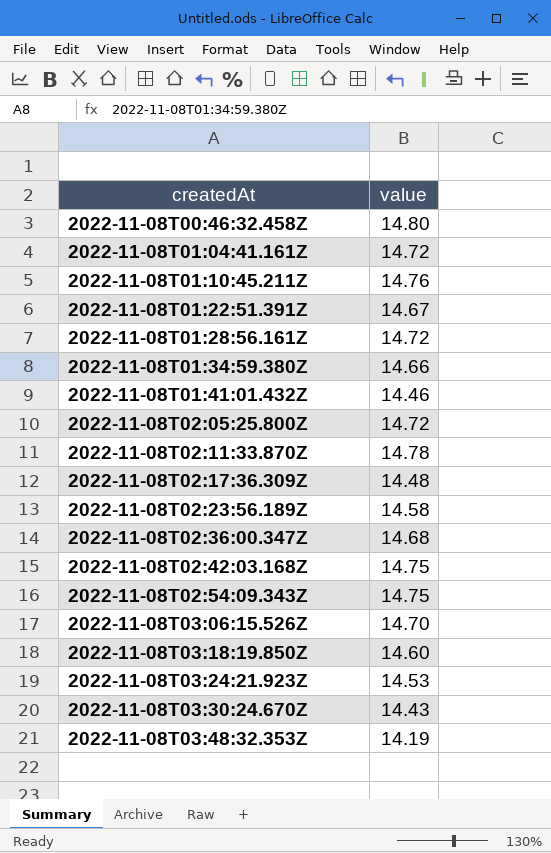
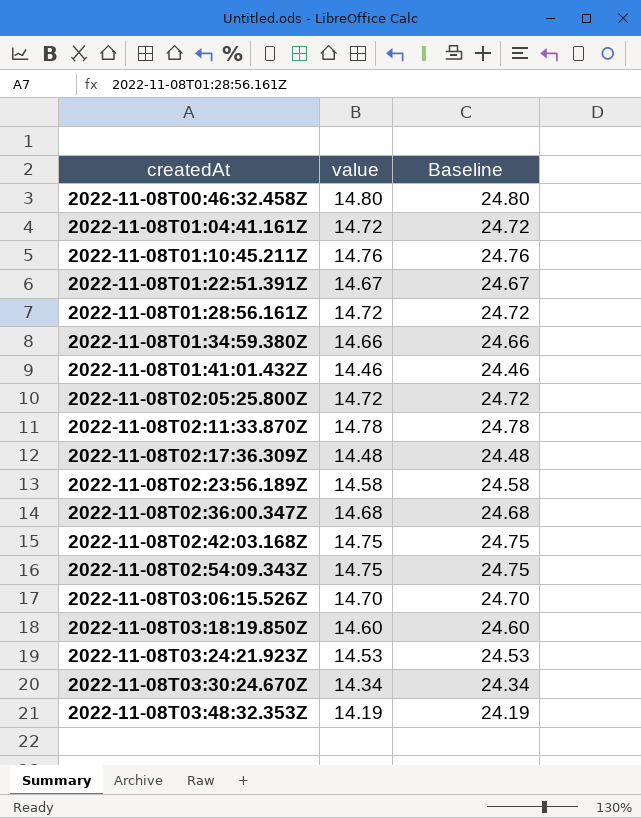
column Baseline | formula: none -> [value] + 10
2022-11-08T03:30:24.670Z | value: 14.43 -> 14.34

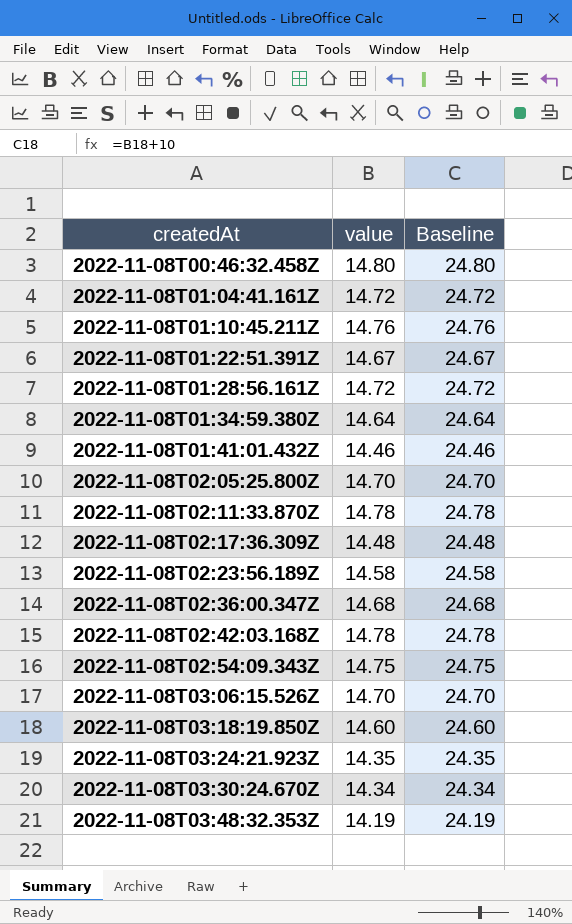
2022-11-08T01:34:59.380Z | value: 14.66 -> 14.64
2022-11-08T01:34:59.380Z | Baseline: 24.66 -> 24.64
2022-11-08T02:05:25.800Z | value: 14.72 -> 14.70
2022-11-08T02:05:25.800Z | Baseline: 24.72 -> 24.70
2022-11-08T02:42:03.168Z | value: 14.75 -> 14.78
2022-11-08T02:42:03.168Z | Baseline: 24.75 -> 24.78
2022-11-08T03:24:21.923Z | value: 14.53 -> 14.35
2022-11-08T03:24:21.923Z | Baseline: 24.53 -> 24.35

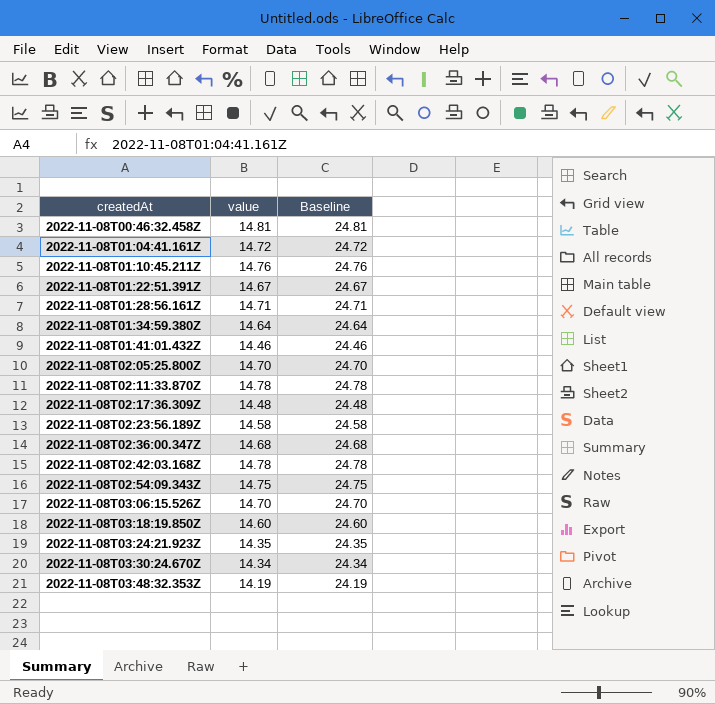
2022-11-08T00:46:32.458Z | value: 14.80 -> 14.81
2022-11-08T00:46:32.458Z | Baseline: 24.80 -> 24.81
2022-11-08T01:28:56.161Z | value: 14.72 -> 14.71
2022-11-08T01:28:56.161Z | Baseline: 24.72 -> 24.71

